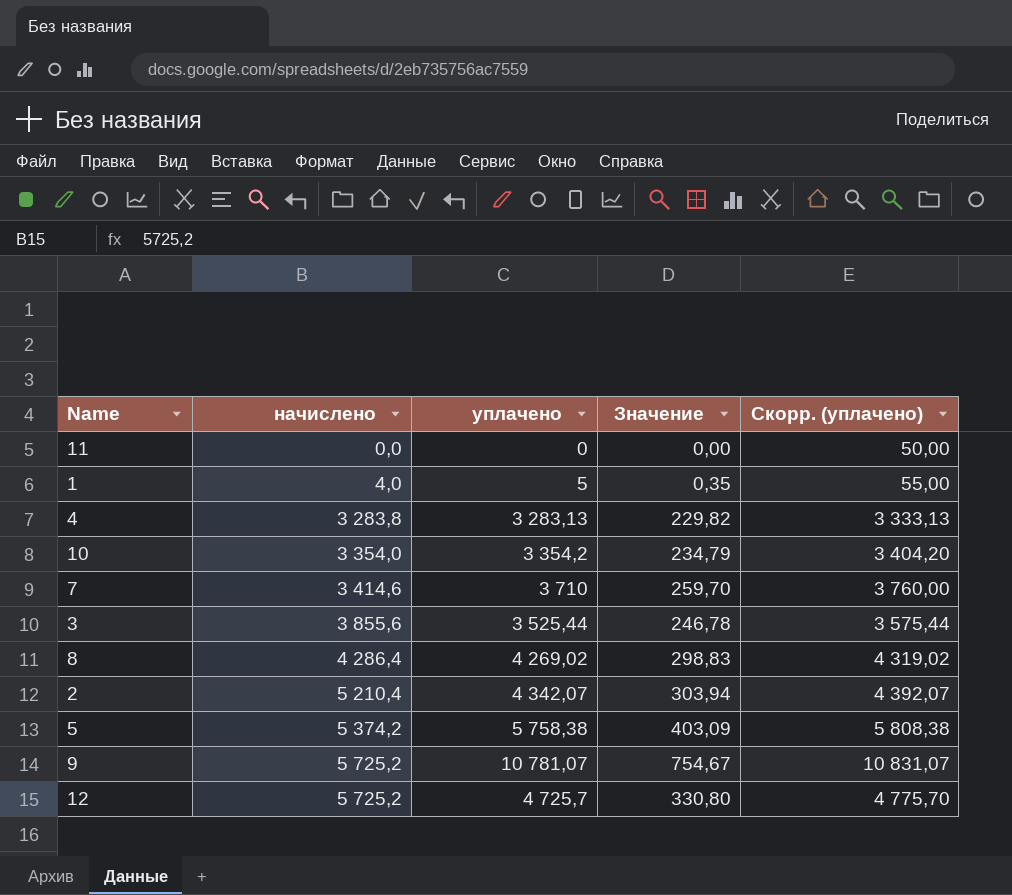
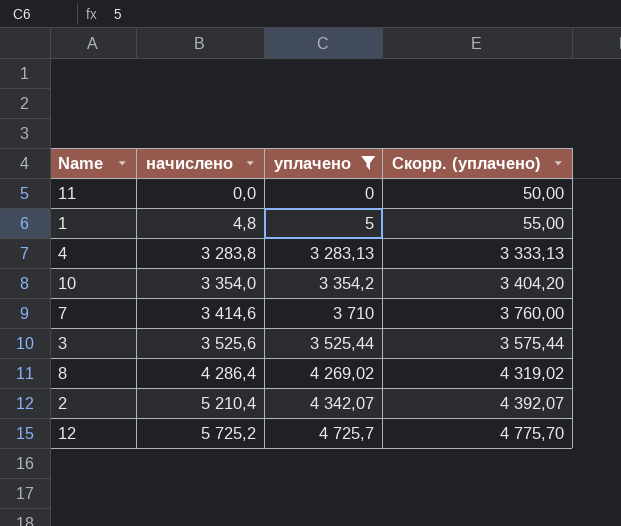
filter: none -> уплачено <= 4 725,7
column Значение | formula: [уплачено] * 0,07 -> none
1 | начислено: 4,0 -> 4,8
3 | начислено: 3 855,6 -> 3 525,6

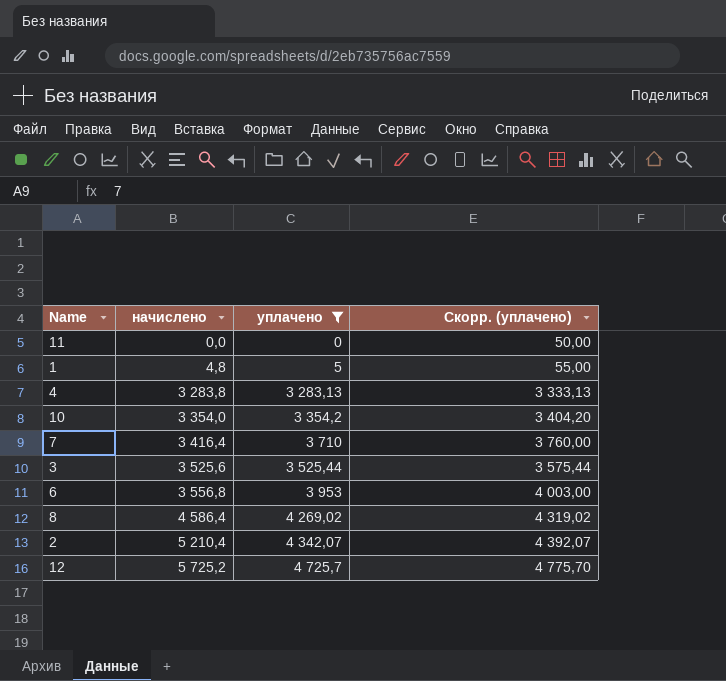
7 | начислено: 3 414,6 -> 3 416,4
row 6: none -> 3 556,8 | 3 953 | 4 003,00
8 | начислено: 4 286,4 -> 4 586,4

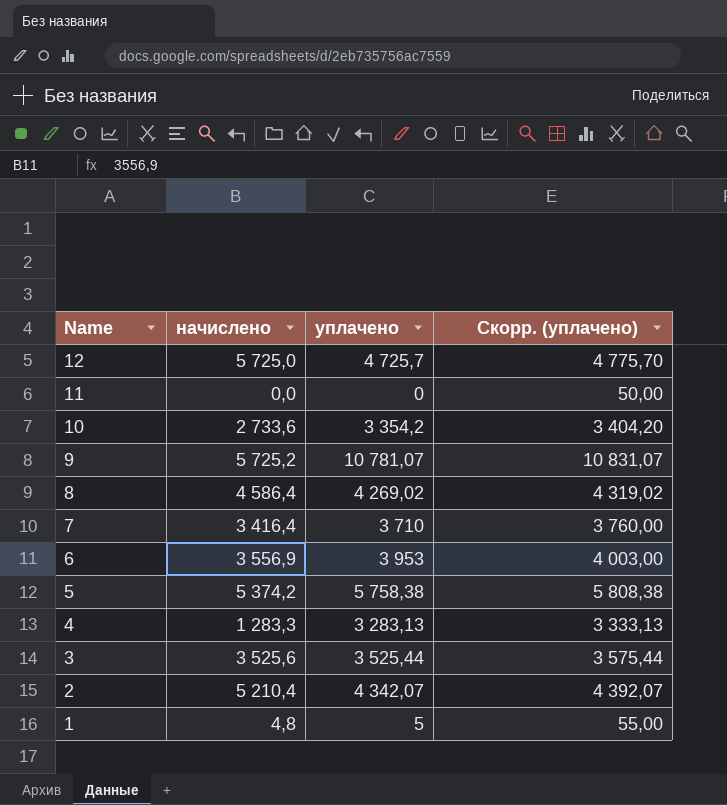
filter: уплачено <= 4 725,7 -> none
row order: начислено ascending -> Name descending
12 | начислено: 5 725,2 -> 5 725,0
10 | начислено: 3 354,0 -> 2 733,6
6 | начислено: 3 556,8 -> 3 556,9
4 | начислено: 3 283,8 -> 1 283,3

